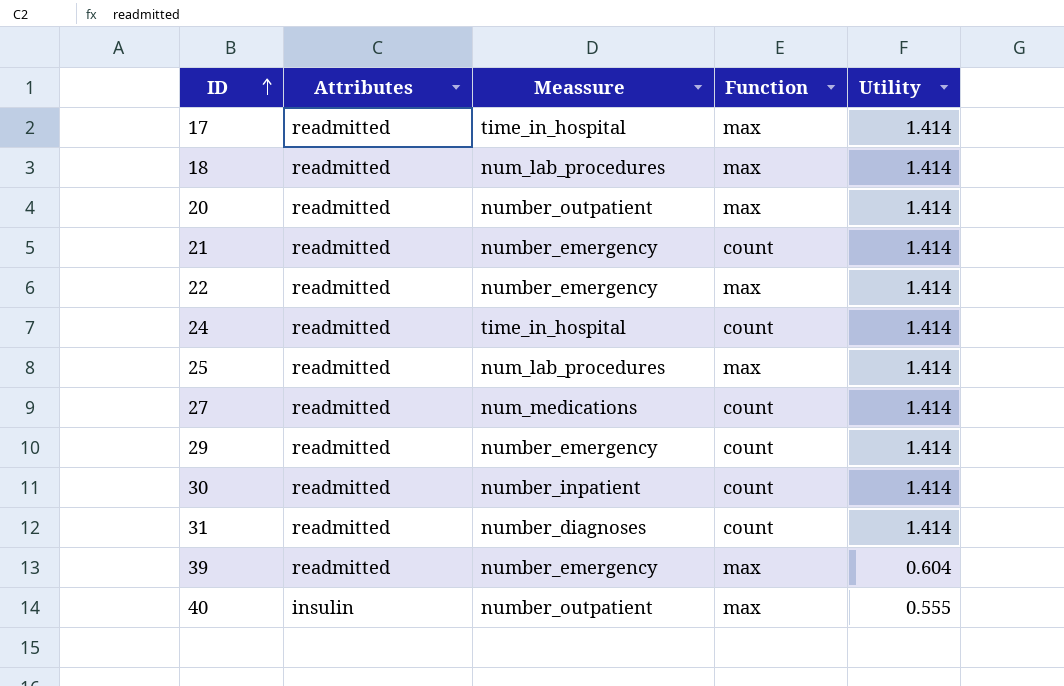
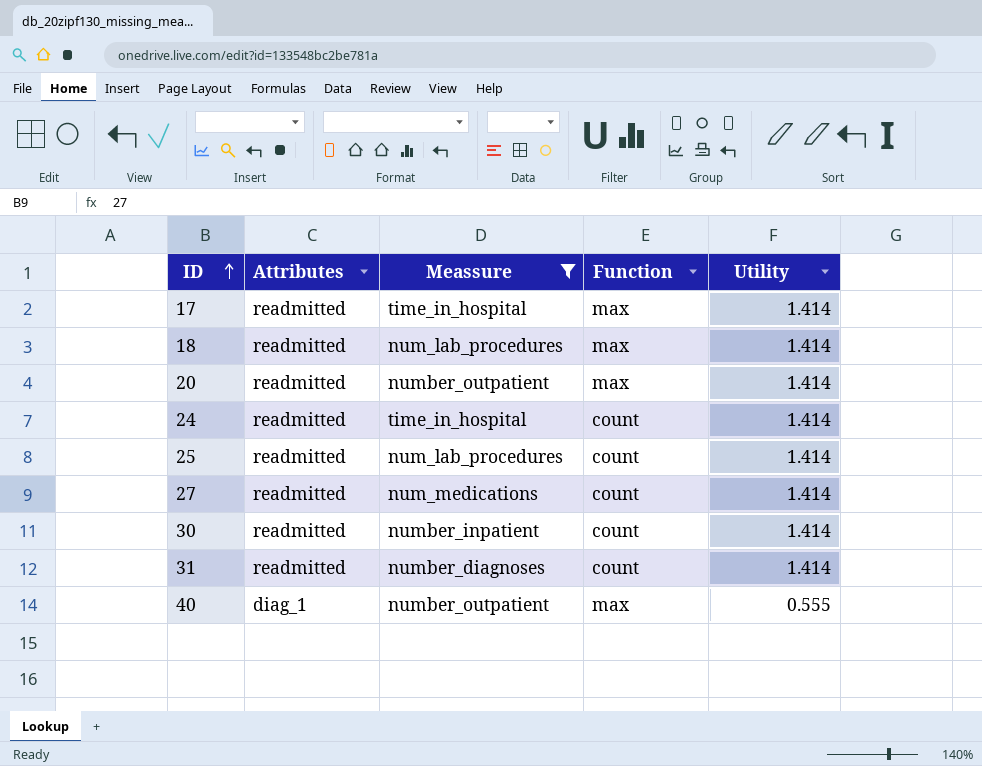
filter: none -> Meassure != number_emergency
25 | Function: max -> count
40 | Attributes: insulin -> diag_1

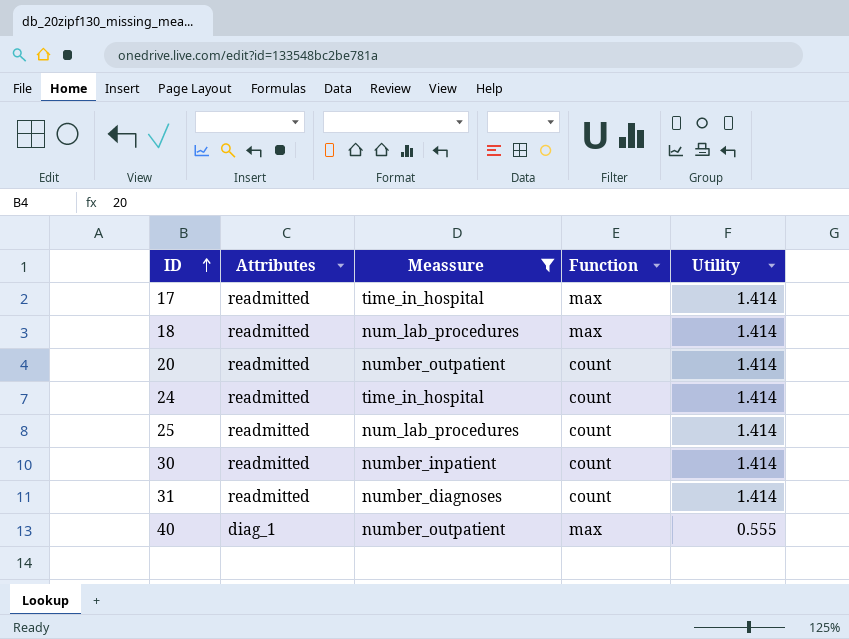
row 27: readmitted | num_medications | count | 1.414 -> none
20 | Function: max -> count

